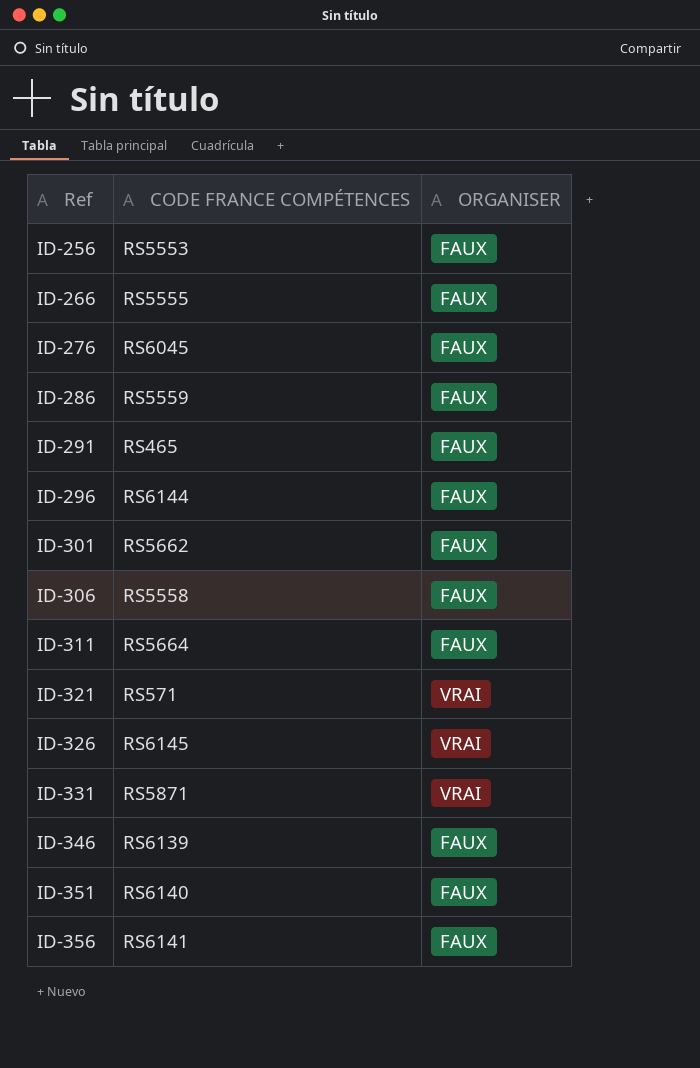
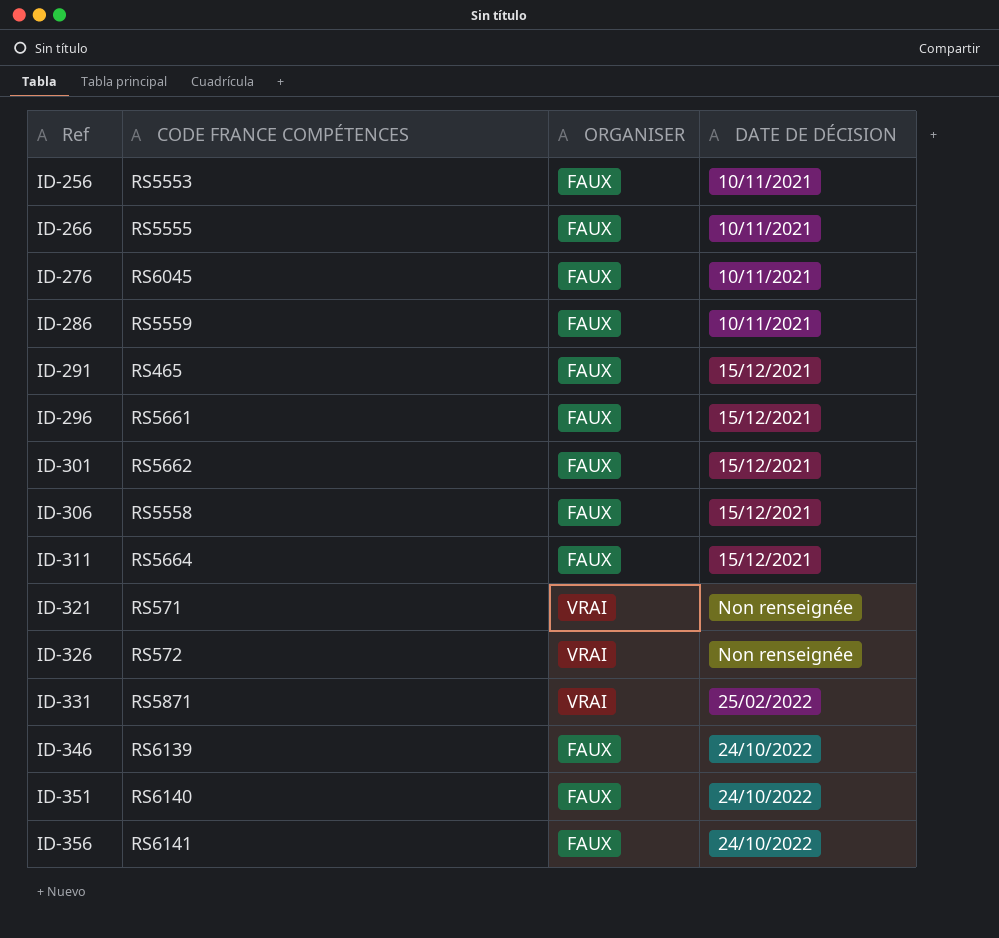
column DATE DE DÉCISION | position: none -> 4
ID-296 | CODE FRANCE COMPÉTENCES: RS6144 -> RS5661
ID-326 | CODE FRANCE COMPÉTENCES: RS6145 -> RS572

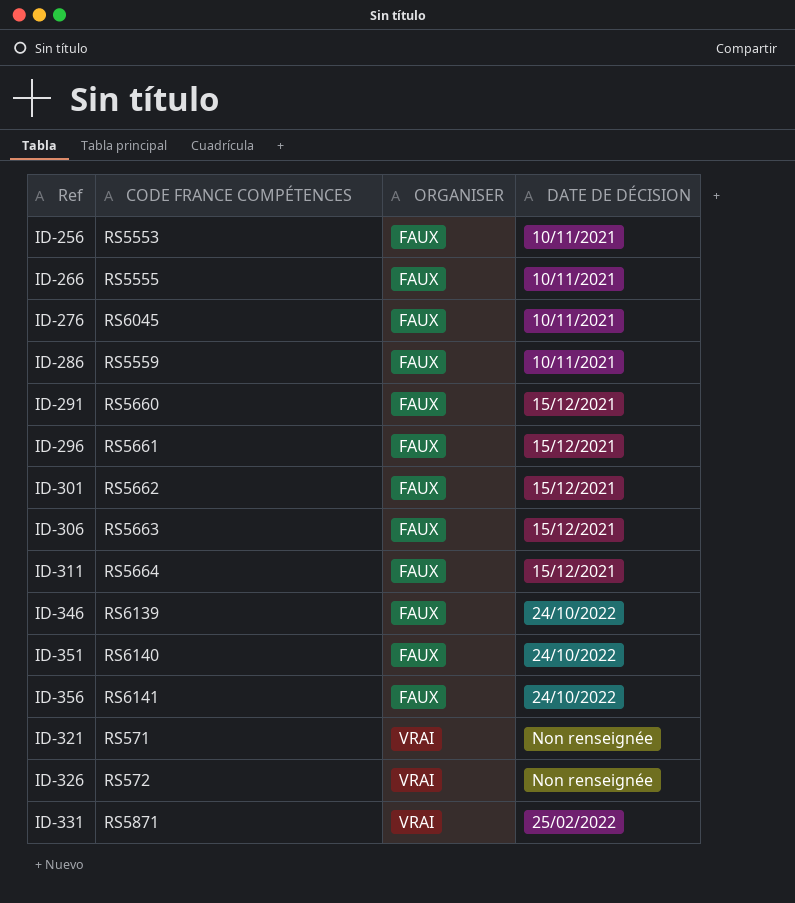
row order: Ref ascending -> ORGANISER ascending
ID-291 | CODE FRANCE COMPÉTENCES: RS465 -> RS5660
ID-306 | CODE FRANCE COMPÉTENCES: RS5558 -> RS5663

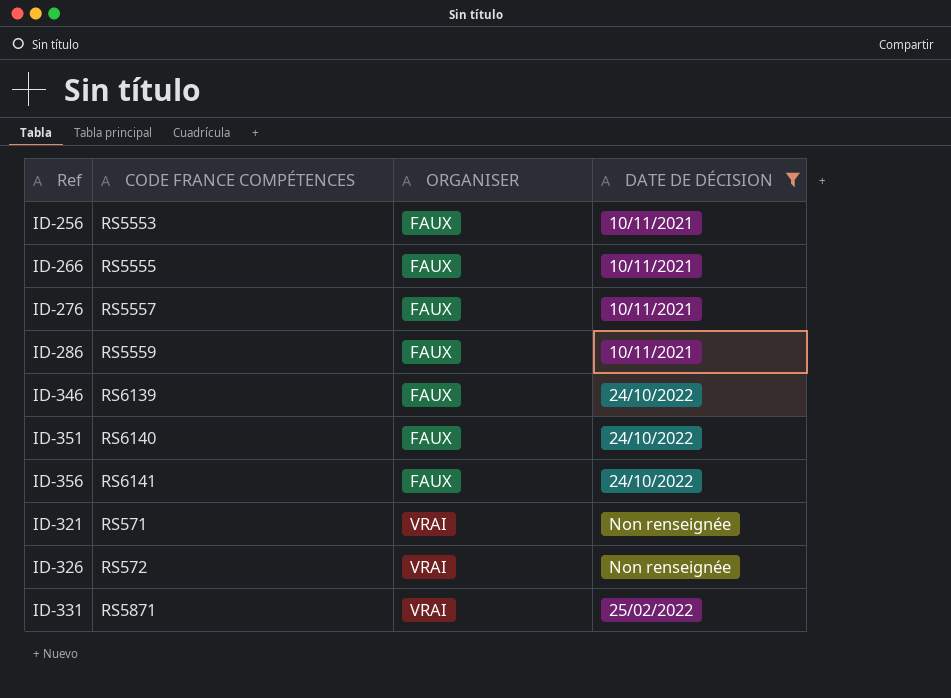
filter: none -> DATE DE DÉCISION != 15/12/2021
ID-276 | CODE FRANCE COMPÉTENCES: RS6045 -> RS5557

